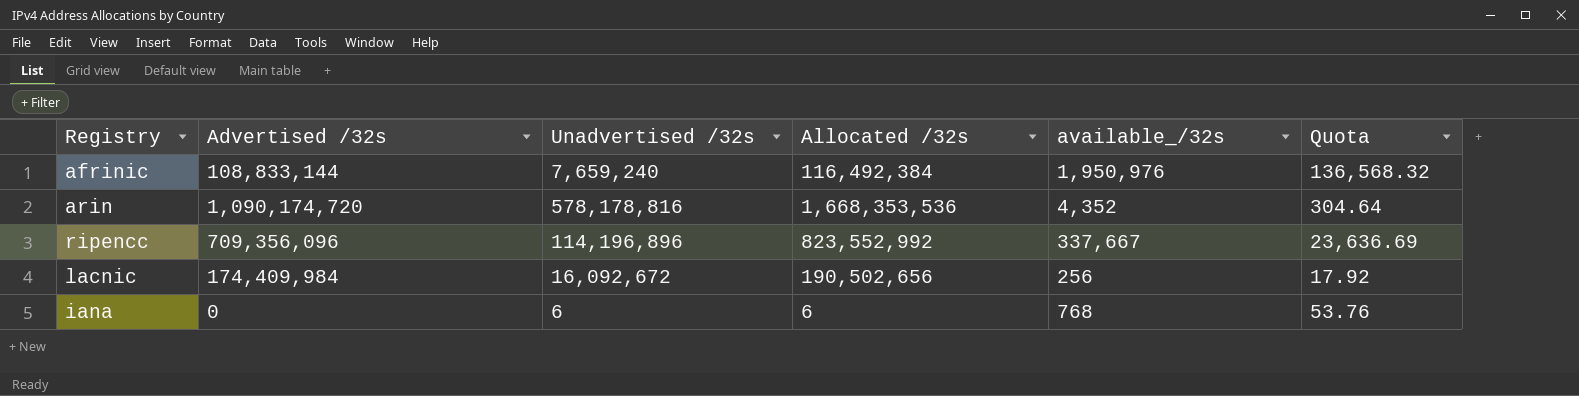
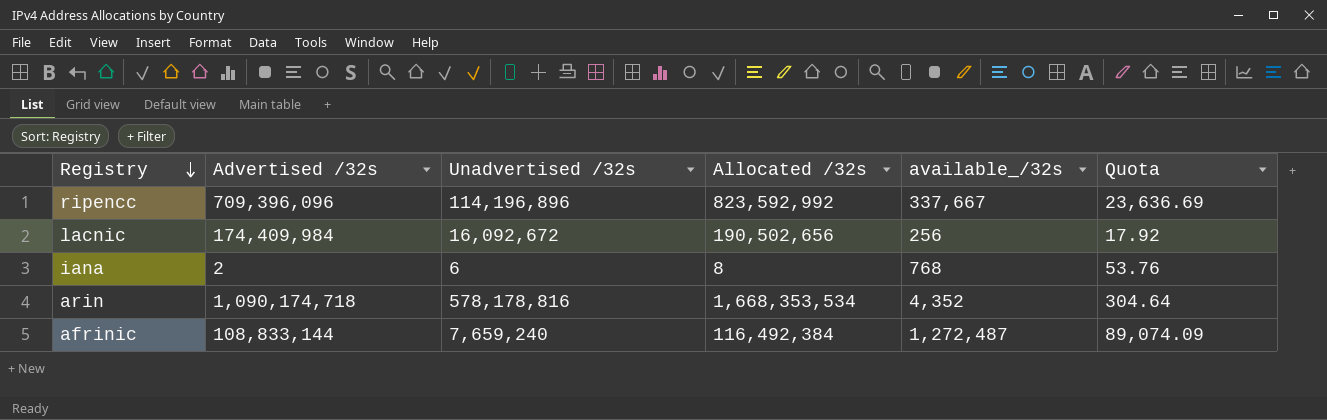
row order: none -> Registry descending
ripencc | Advertised /32s: 709,356,096 -> 709,396,096
ripencc | Allocated /32s: 823,552,992 -> 823,592,992
iana | Advertised /32s: 0 -> 2
iana | Allocated /32s: 6 -> 8
arin | Advertised /32s: 1,090,174,720 -> 1,090,174,718
arin | Allocated /32s: 1,668,353,536 -> 1,668,353,534
afrinic | available_/32s: 1,950,976 -> 1,272,487
afrinic | Quota: 136,568.32 -> 89,074.09

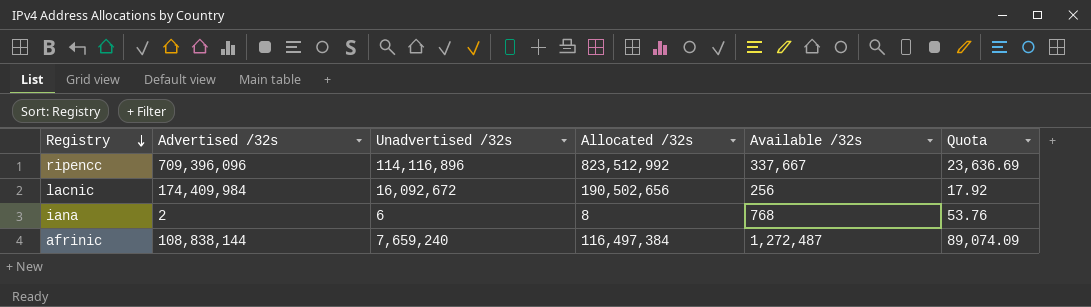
column name: available_/32s -> Available /32s
row arin: 1,090,174,718 | 578,178,816 | 1,668,353,534 | 4,352 | 304.64 -> none
ripencc | Unadvertised /32s: 114,196,896 -> 114,116,896
ripencc | Allocated /32s: 823,592,992 -> 823,512,992
afrinic | Advertised /32s: 108,833,144 -> 108,838,144
afrinic | Allocated /32s: 116,492,384 -> 116,497,384

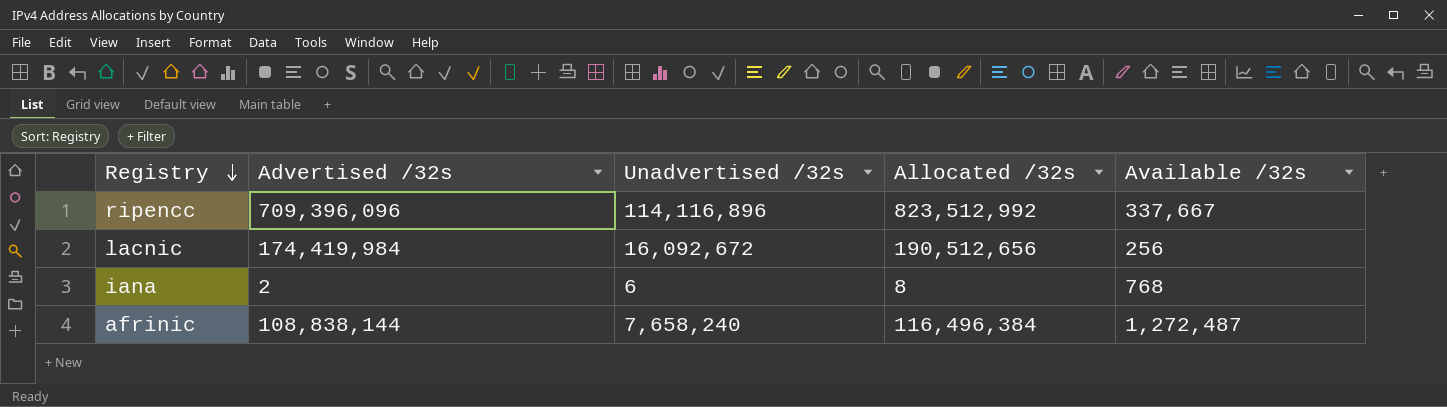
column Quota | formula: [Available /32s] * 0.07 -> none
lacnic | Advertised /32s: 174,409,984 -> 174,419,984
lacnic | Allocated /32s: 190,502,656 -> 190,512,656
afrinic | Unadvertised /32s: 7,659,240 -> 7,658,240
afrinic | Allocated /32s: 116,497,384 -> 116,496,384

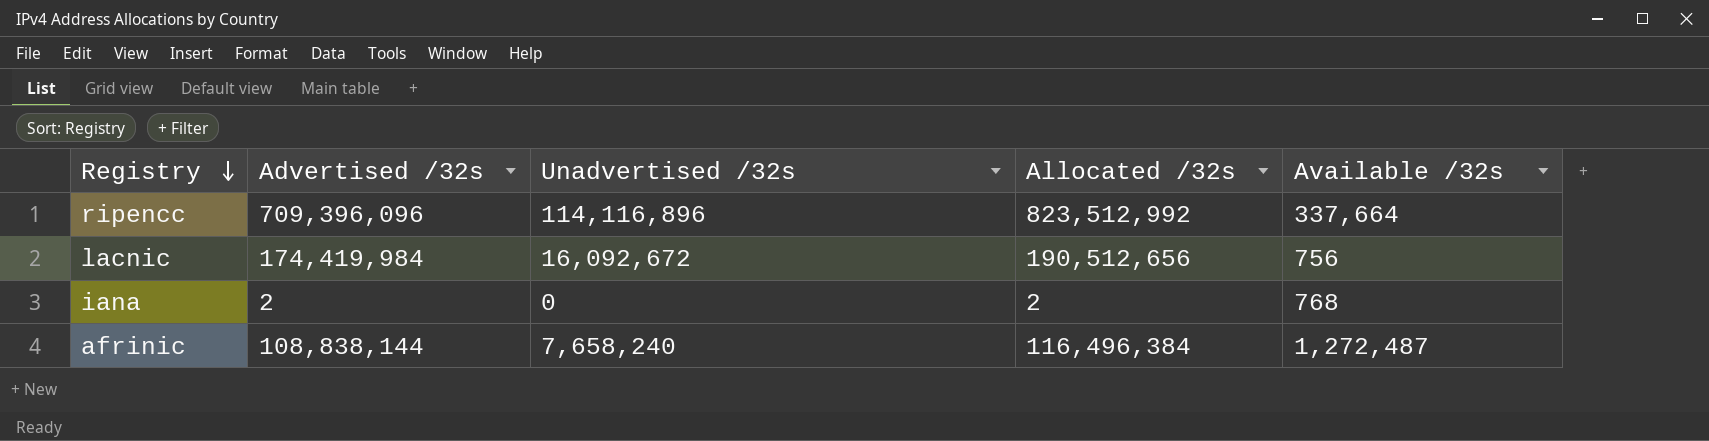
ripencc | Available /32s: 337,667 -> 337,664
lacnic | Available /32s: 256 -> 756
iana | Unadvertised /32s: 6 -> 0
iana | Allocated /32s: 8 -> 2

